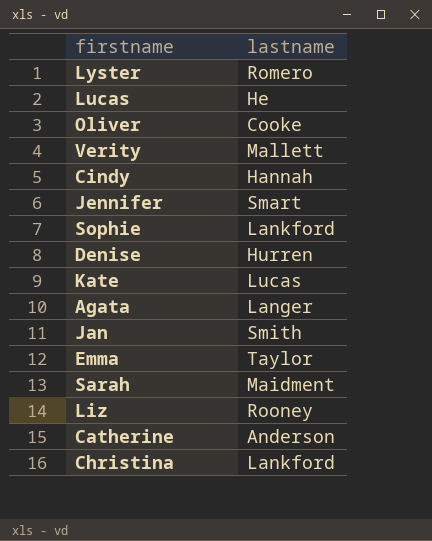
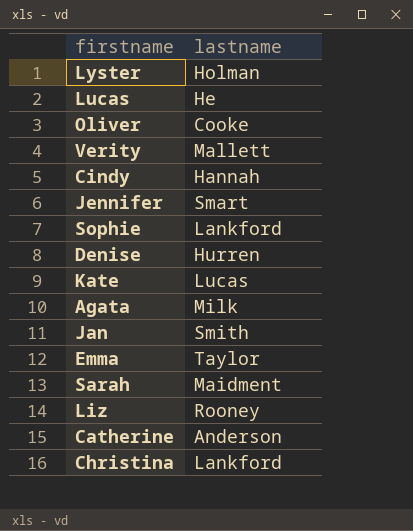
Lyster | lastname: Romero -> Holman
Agata | lastname: Langer -> Milk

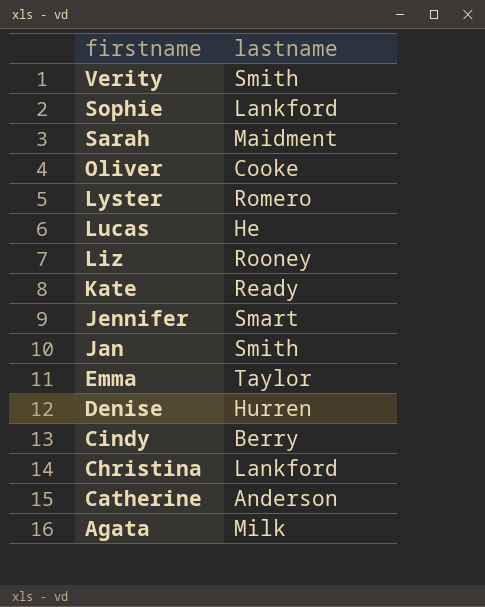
row order: none -> firstname descending
Verity | lastname: Mallett -> Smith
Lyster | lastname: Holman -> Romero
Kate | lastname: Lucas -> Ready
Cindy | lastname: Hannah -> Berry

